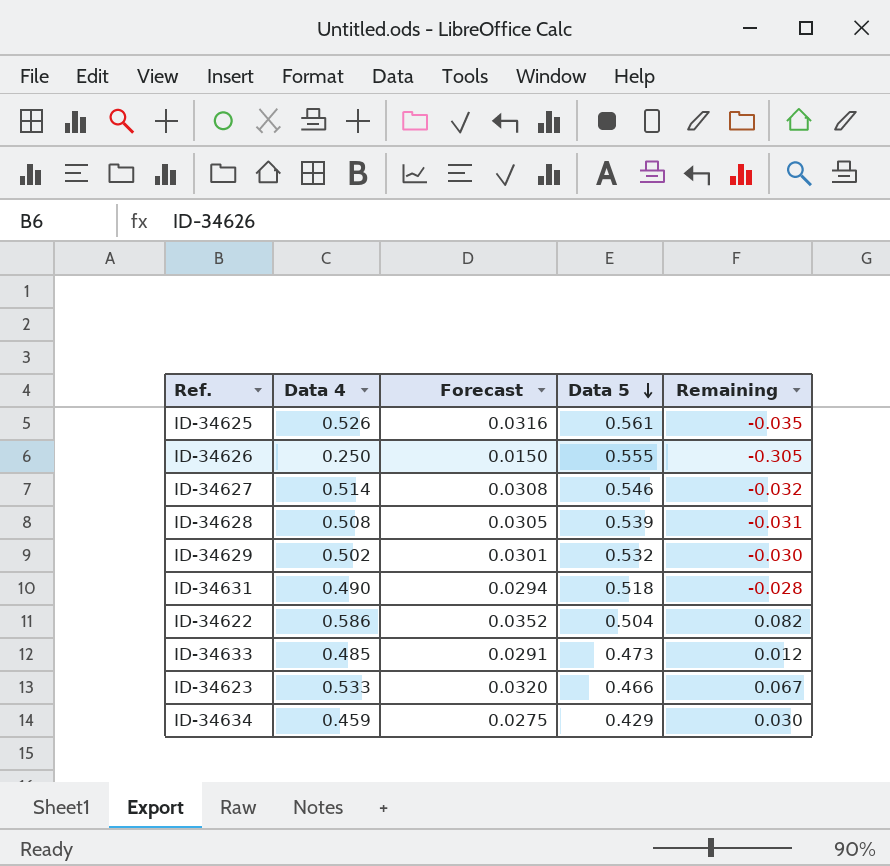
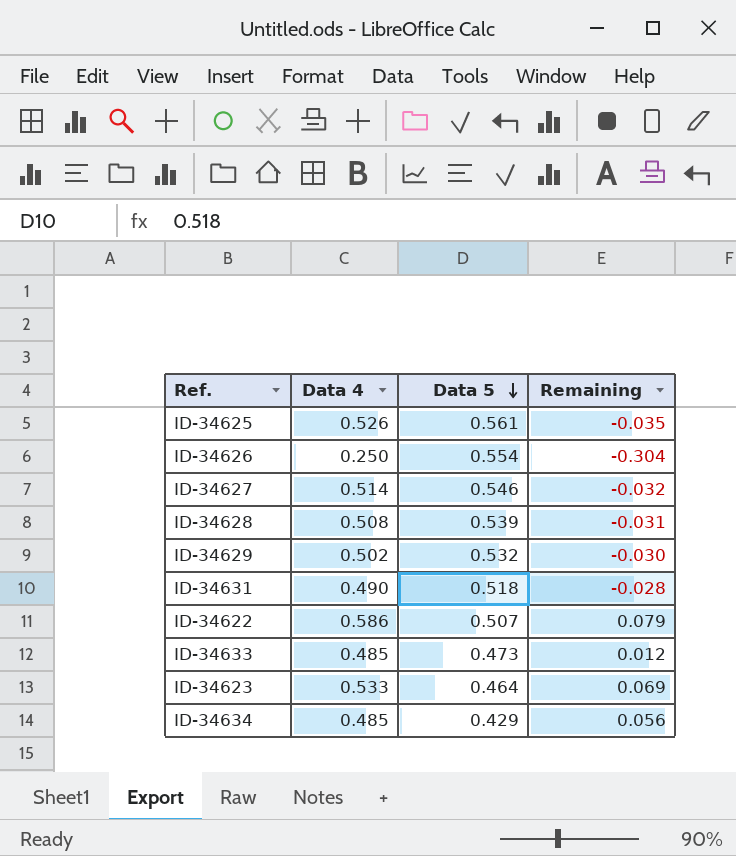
column Forecast | formula: [Data 4] * 0.06 -> none
ID-34626 | Data 5: 0.555 -> 0.554
ID-34626 | Remaining: -0.305 -> -0.304
ID-34622 | Data 5: 0.504 -> 0.507
ID-34622 | Remaining: 0.082 -> 0.079
ID-34623 | Data 5: 0.466 -> 0.464
ID-34623 | Remaining: 0.067 -> 0.069
ID-34634 | Data 4: 0.459 -> 0.485
ID-34634 | Remaining: 0.030 -> 0.056

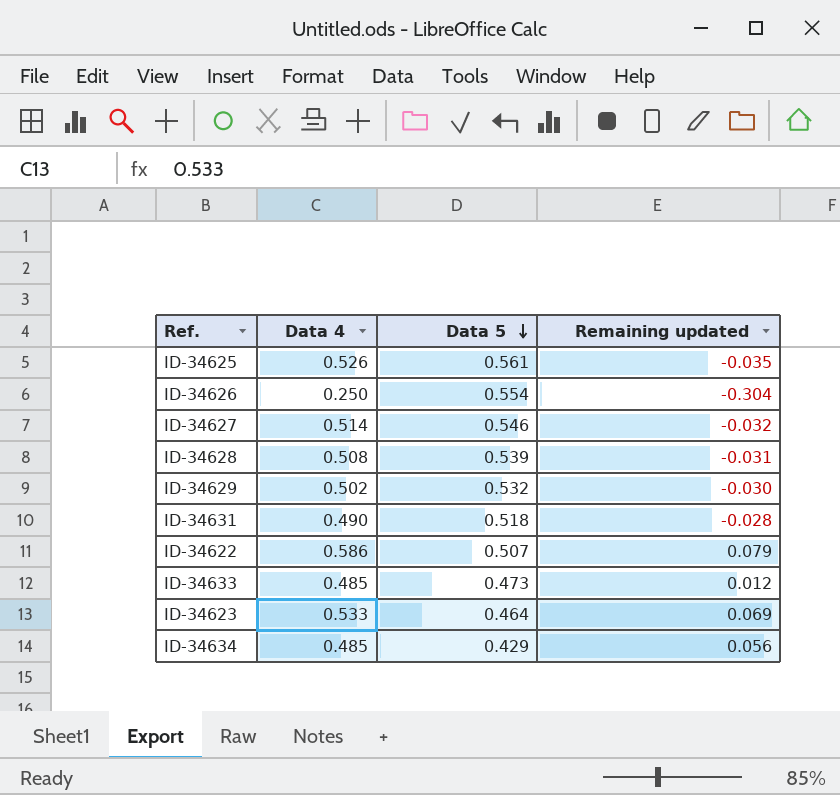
column name: Remaining -> Remaining updated

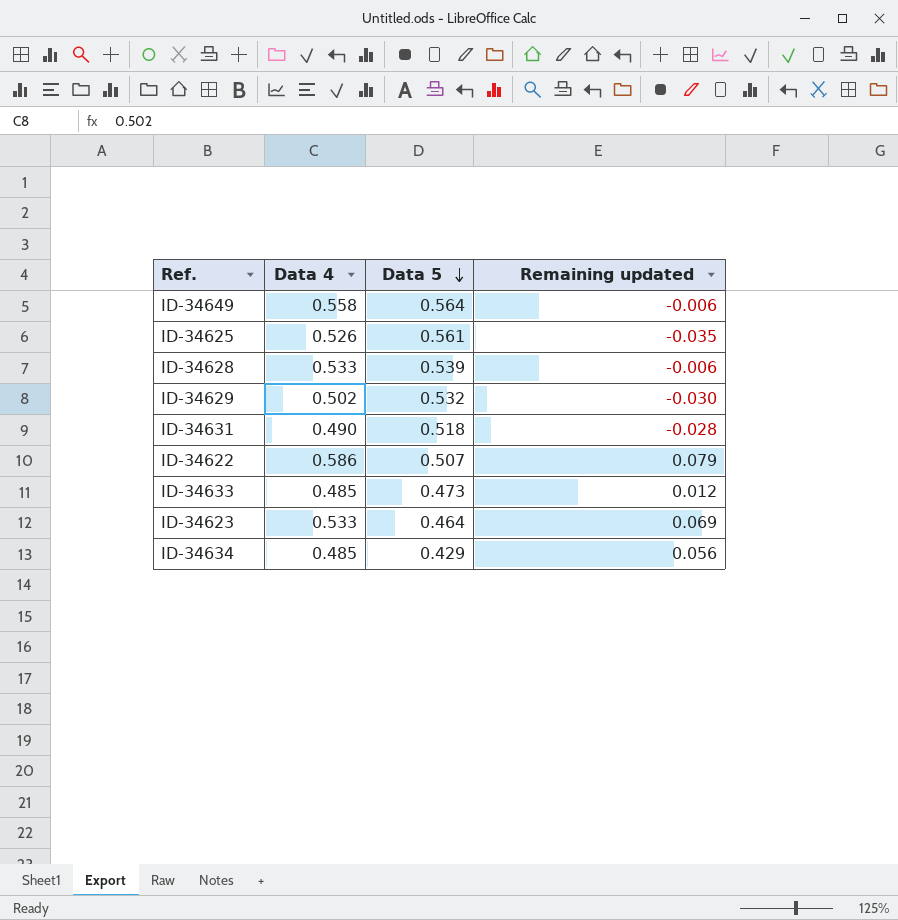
row ID-34626: 0.250 | 0.554 | -0.304 -> none
row ID-34627: 0.514 | 0.546 | -0.032 -> none
row ID-34649: none -> 0.558 | 0.564 | -0.006
ID-34628 | Data 4: 0.508 -> 0.533
ID-34628 | Remaining updated: -0.031 -> -0.006

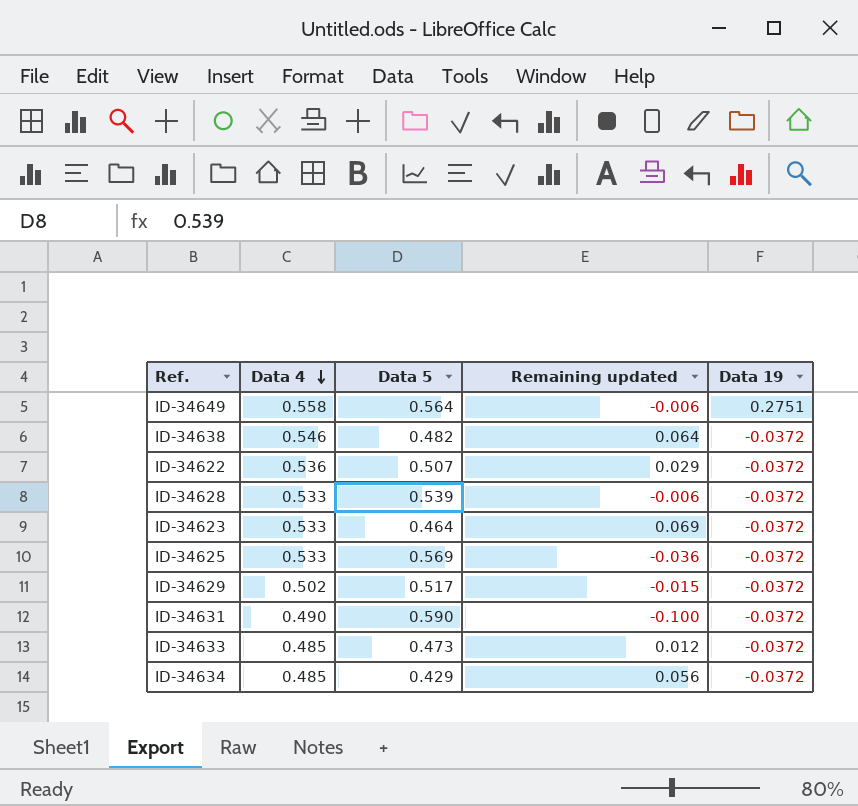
row order: Data 5 descending -> Data 4 descending
column Data 19 | position: none -> 5
row ID-34638: none -> 0.546 | 0.482 | 0.064 | -0.0372
ID-34622 | Data 4: 0.586 -> 0.536
ID-34622 | Remaining updated: 0.079 -> 0.029
ID-34625 | Data 4: 0.526 -> 0.533
ID-34625 | Data 5: 0.561 -> 0.569
ID-34625 | Remaining updated: -0.035 -> -0.036
ID-34629 | Data 5: 0.532 -> 0.517
ID-34629 | Remaining updated: -0.030 -> -0.015
ID-34631 | Data 5: 0.518 -> 0.590
ID-34631 | Remaining updated: -0.028 -> -0.100

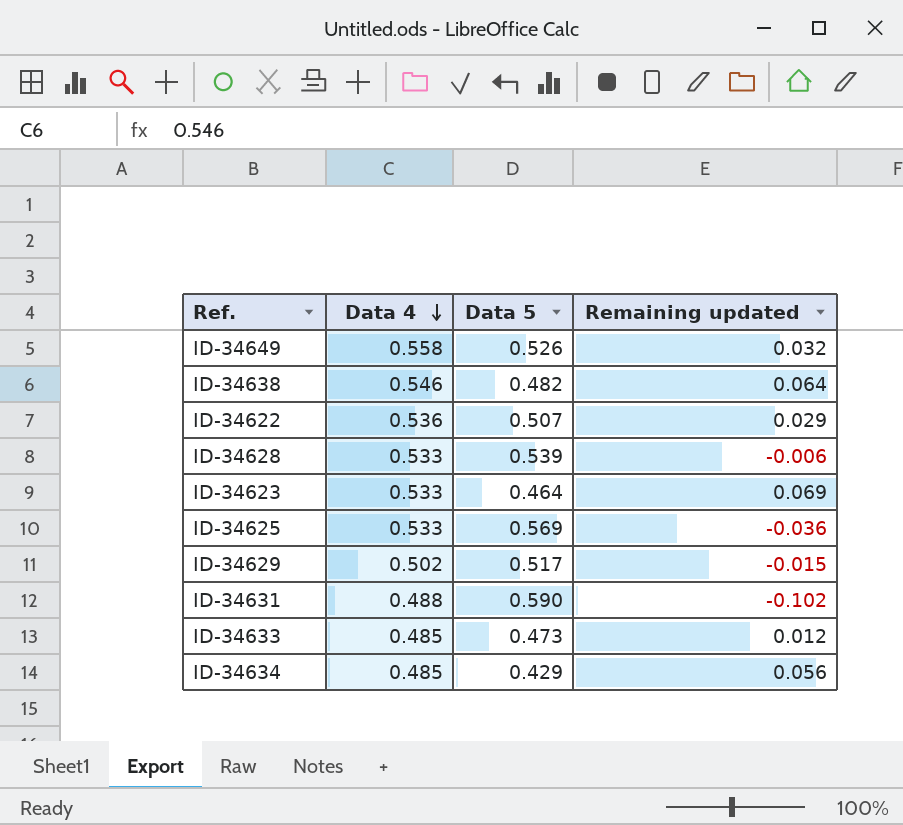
column Data 19 | position: 5 -> none
ID-34649 | Data 5: 0.564 -> 0.526
ID-34649 | Remaining updated: -0.006 -> 0.032
ID-34631 | Data 4: 0.490 -> 0.488
ID-34631 | Remaining updated: -0.100 -> -0.102

